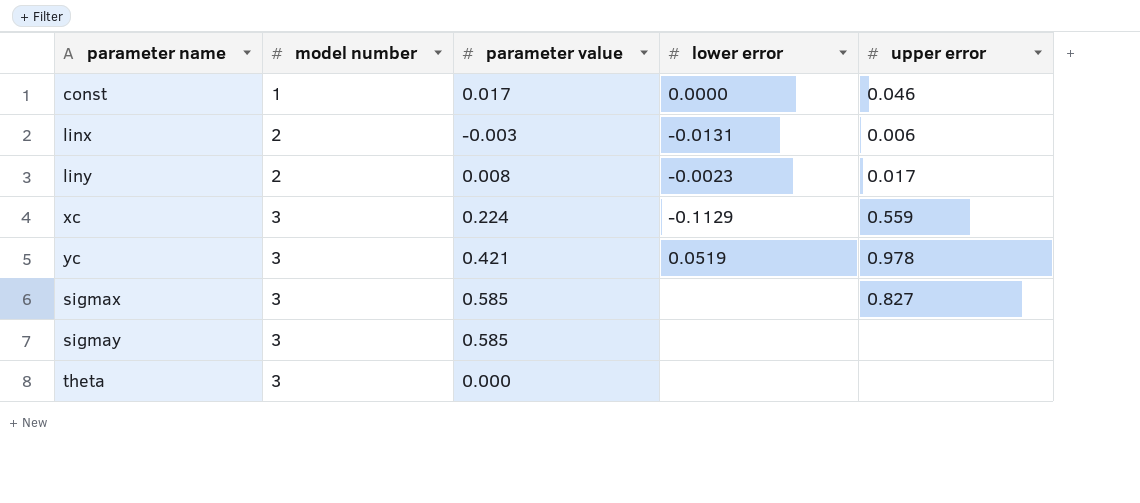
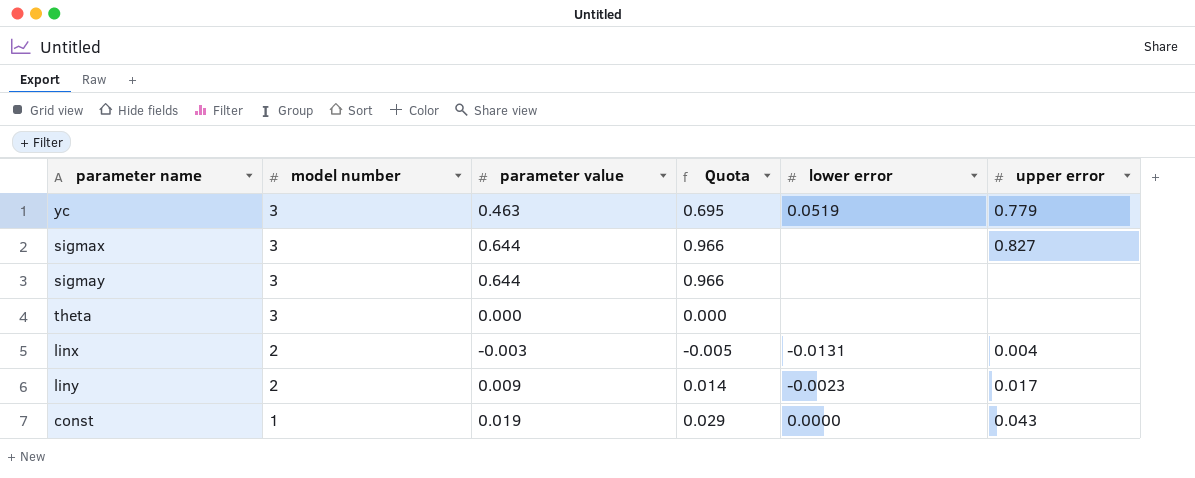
row order: model number ascending -> model number descending
column Quota | formula: none -> [parameter value] * 1.5
row xc: 3 | 0.224 | -0.1129 | 0.559 -> none
yc | parameter value: 0.421 -> 0.463
yc | upper error: 0.978 -> 0.779
sigmax | parameter value: 0.585 -> 0.644
sigmay | parameter value: 0.585 -> 0.644
linx | upper error: 0.006 -> 0.004
liny | parameter value: 0.008 -> 0.009
const | parameter value: 0.017 -> 0.019
const | upper error: 0.046 -> 0.043

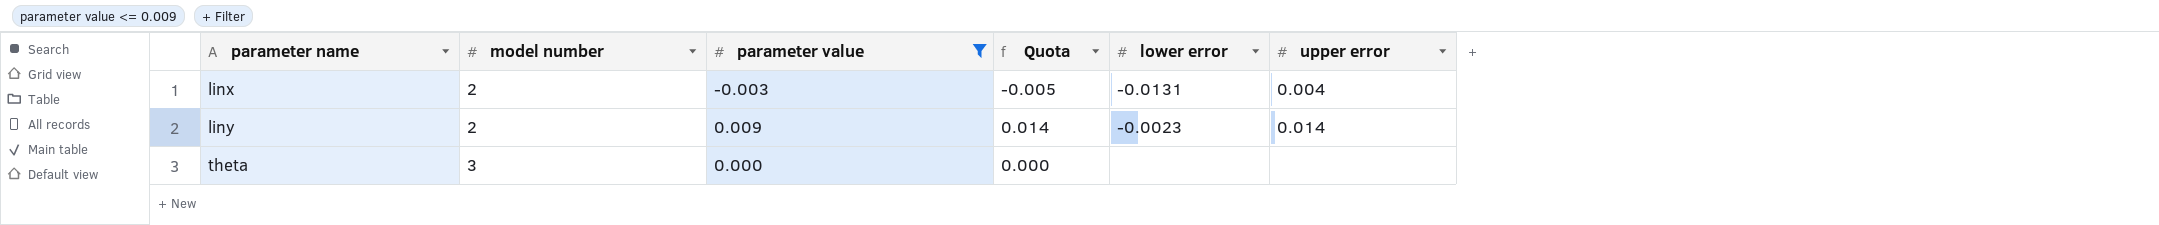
filter: none -> parameter value <= 0.009
row order: model number descending -> parameter name ascending
liny | upper error: 0.017 -> 0.014

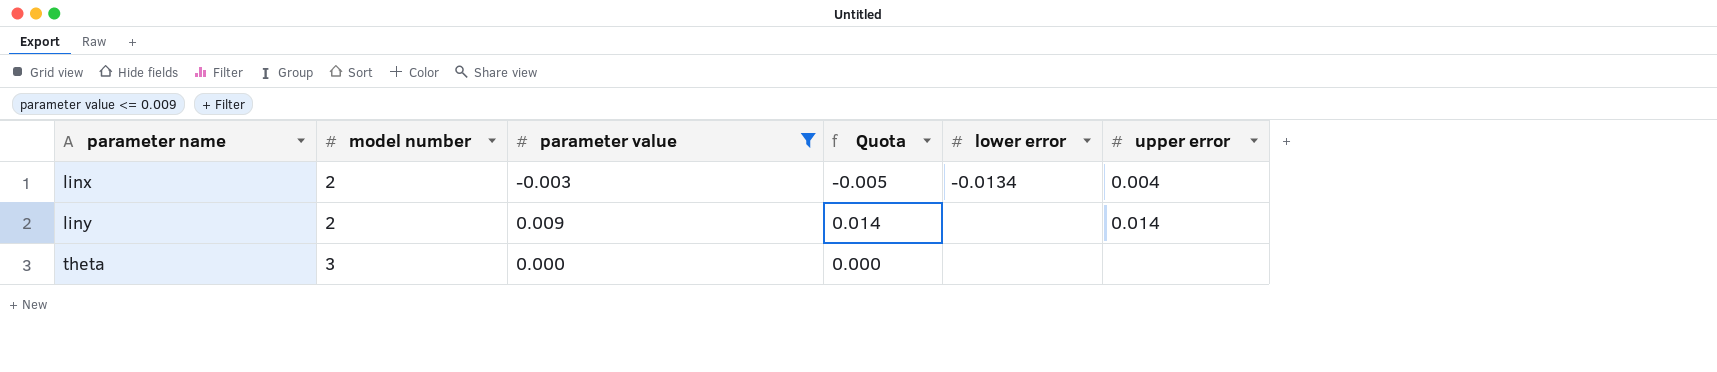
linx | lower error: -0.0131 -> -0.0134
liny | lower error: -0.0023 -> none

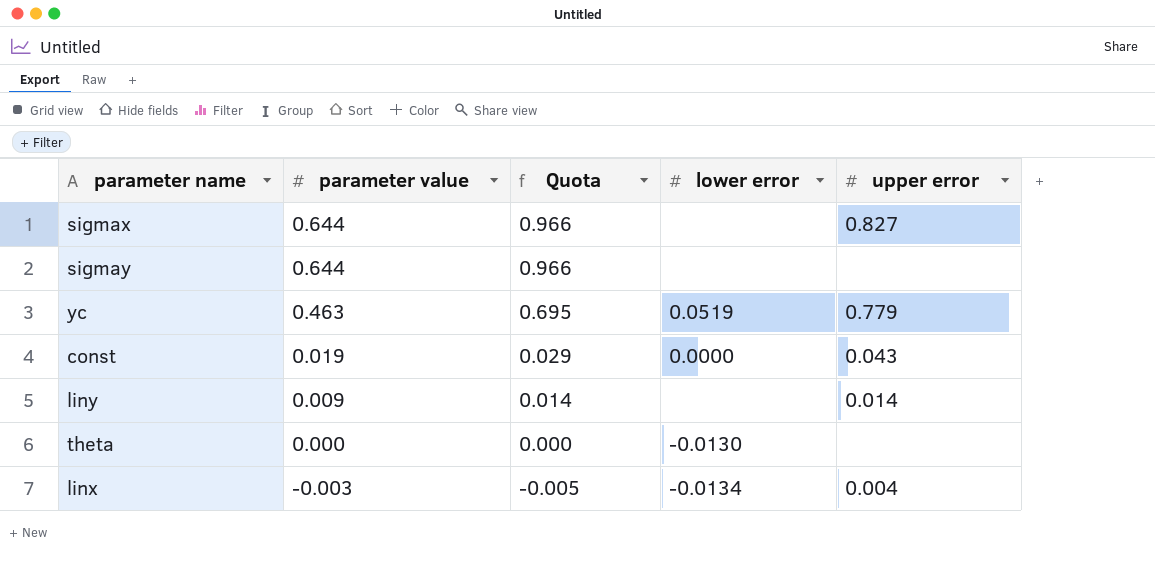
filter: parameter value <= 0.009 -> none
row order: parameter name ascending -> parameter value descending
column model number | position: 2 -> none
theta | lower error: none -> -0.0130

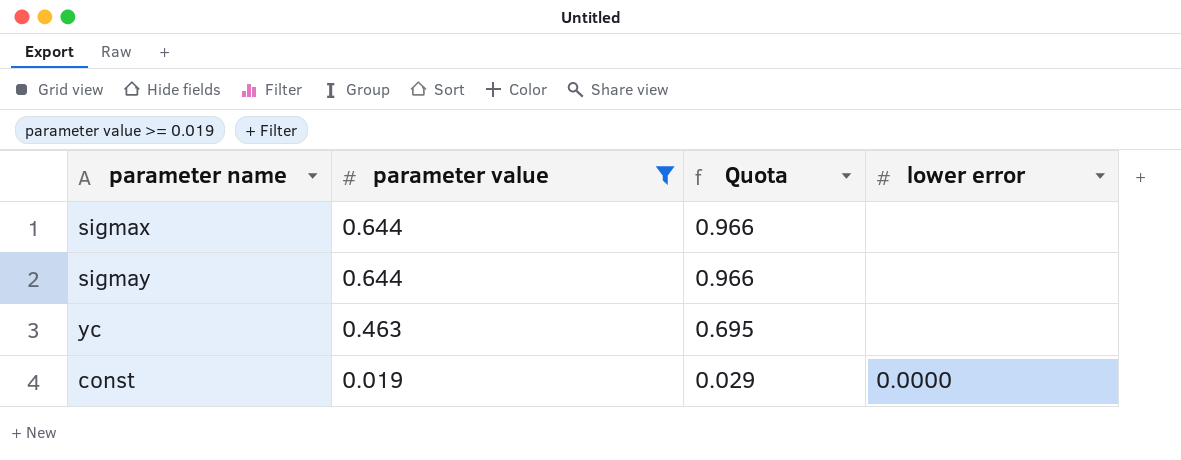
filter: none -> parameter value >= 0.019
column upper error | position: 5 -> none
yc | lower error: 0.0519 -> none

